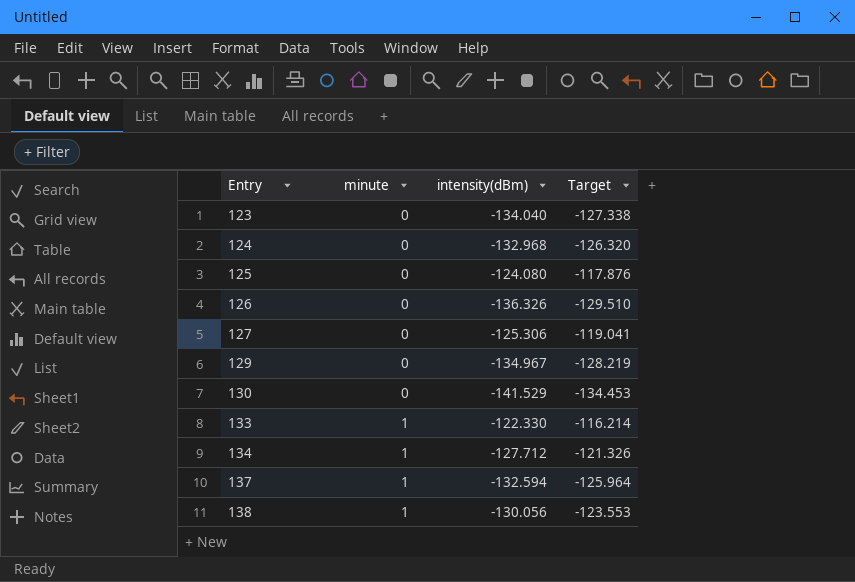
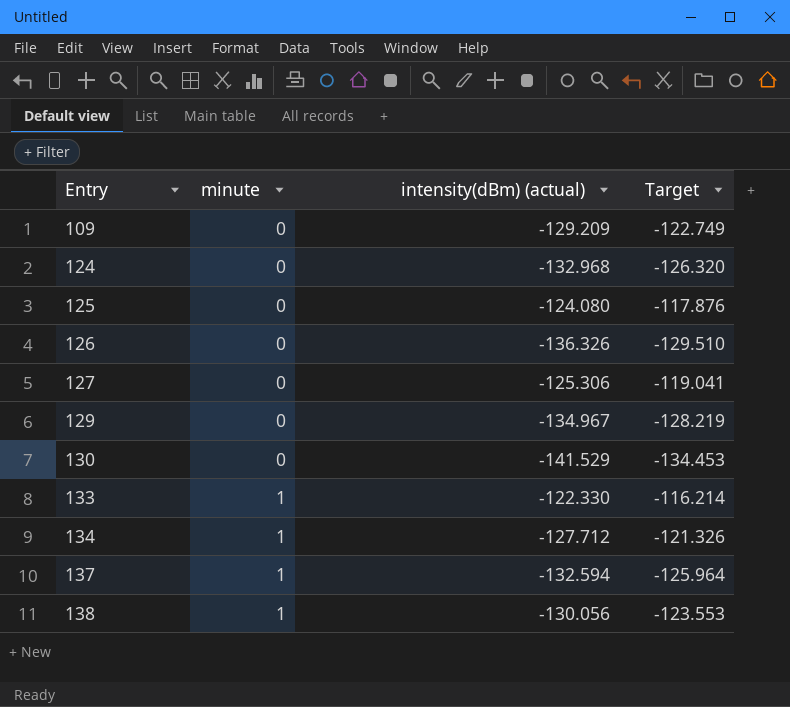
column name: intensity(dBm) -> intensity(dBm) (actual)
row 123: 0 | -134.040 | -127.338 -> none
row 109: none -> 0 | -129.209 | -122.749

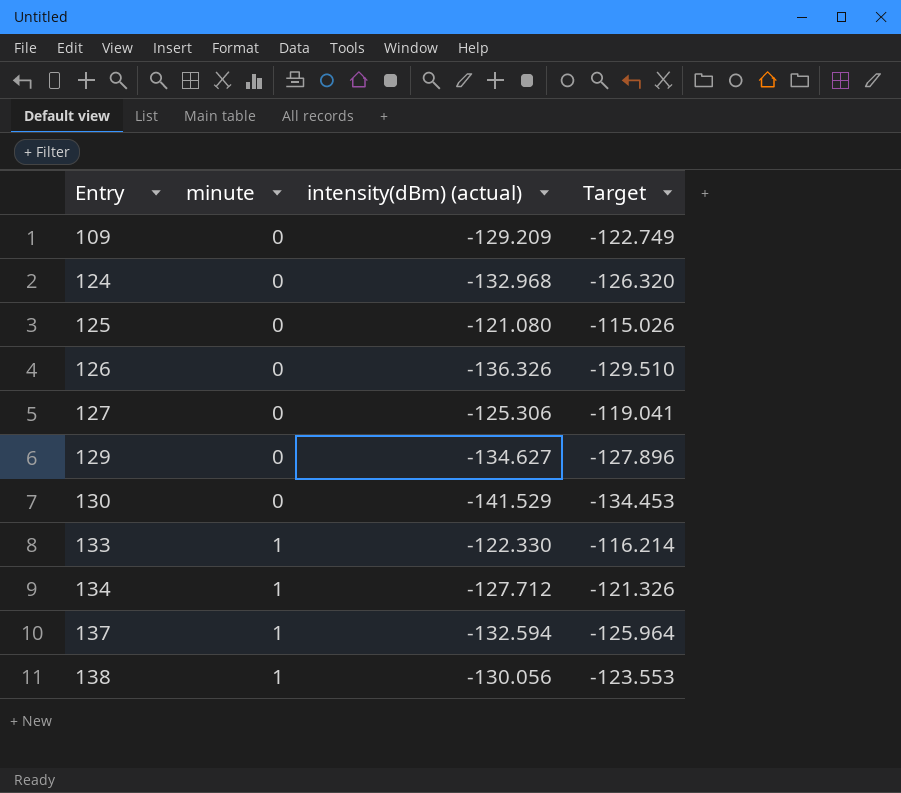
125 | intensity(dBm) (actual): -124.080 -> -121.080
125 | Target: -117.876 -> -115.026
129 | intensity(dBm) (actual): -134.967 -> -134.627
129 | Target: -128.219 -> -127.896

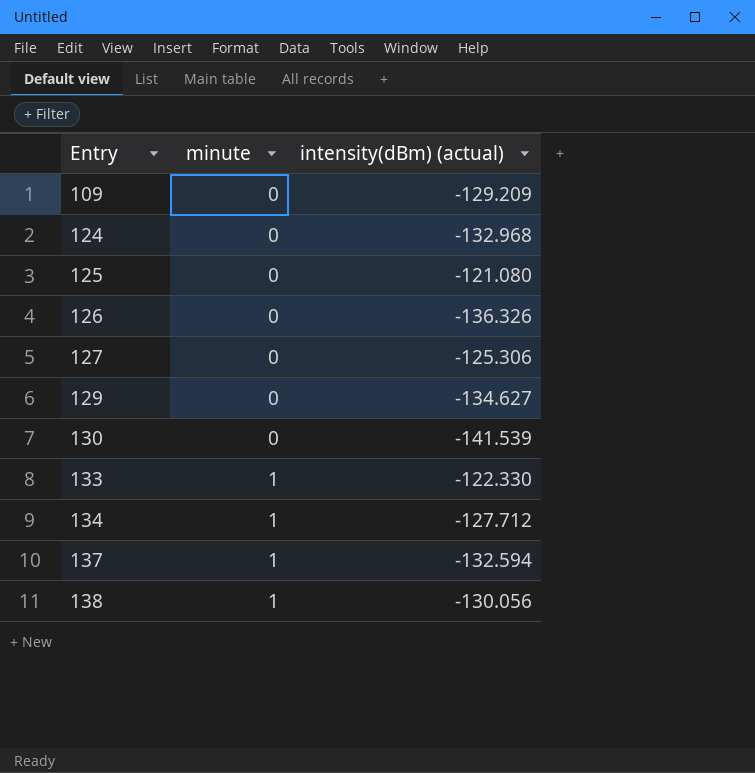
column Target | formula: [intensity(dBm) (actual)] * 0.95 -> none
130 | intensity(dBm) (actual): -141.529 -> -141.539

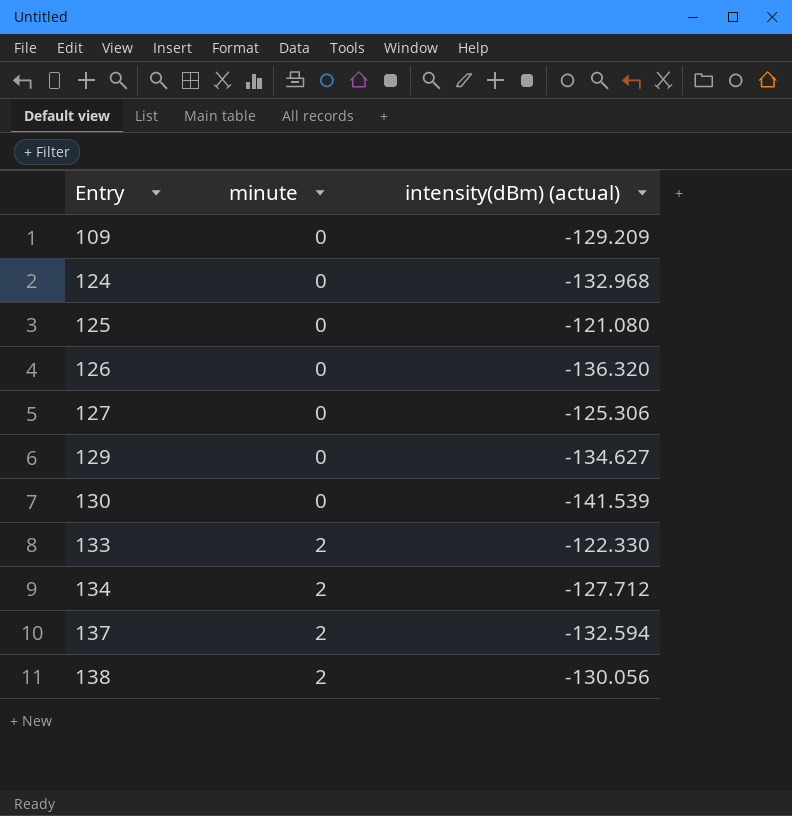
126 | intensity(dBm) (actual): -136.326 -> -136.320
133 | minute: 1 -> 2
134 | minute: 1 -> 2
137 | minute: 1 -> 2
138 | minute: 1 -> 2

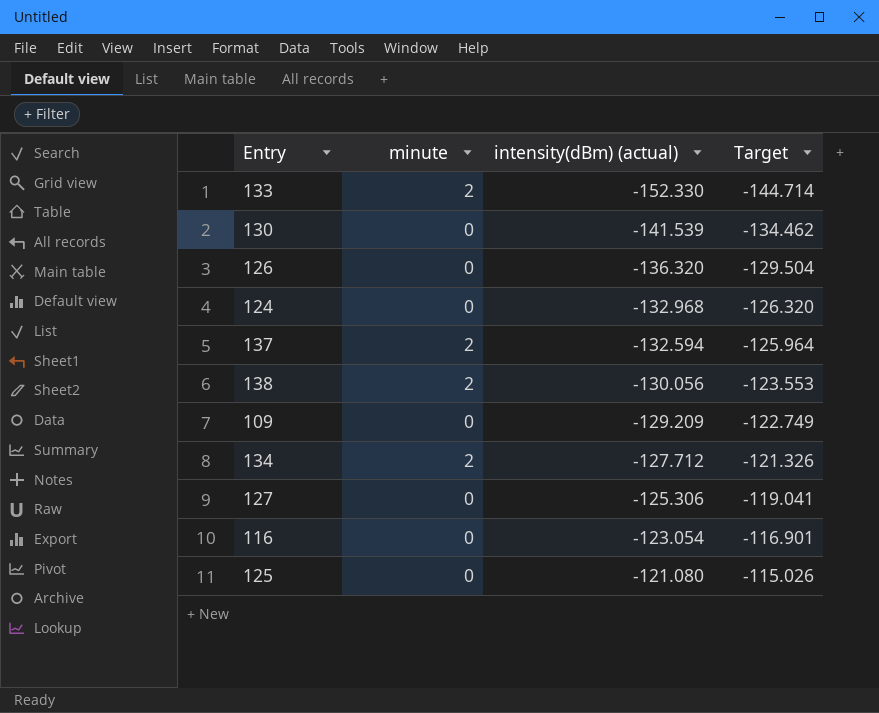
row order: Entry ascending -> intensity(dBm) (actual) ascending
column Target | formula: none -> [intensity(dBm) (actual)] * 0.95
row 129: 0 | -134.627 -> none
133 | intensity(dBm) (actual): -122.330 -> -152.330
row 116: none -> 0 | -123.054 | -116.901

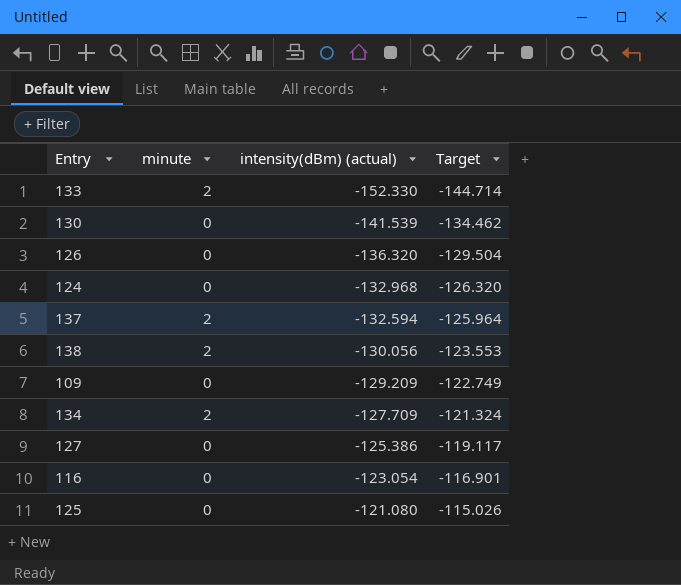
134 | intensity(dBm) (actual): -127.712 -> -127.709
134 | Target: -121.326 -> -121.324
127 | intensity(dBm) (actual): -125.306 -> -125.386
127 | Target: -119.041 -> -119.117

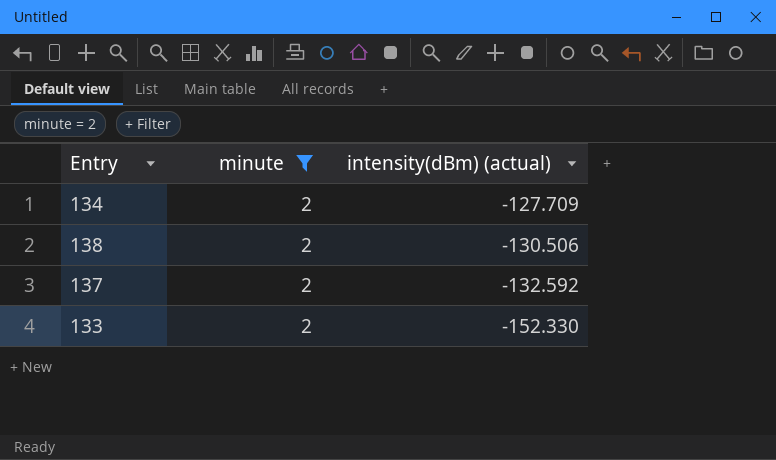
filter: none -> minute = 2
row order: intensity(dBm) (actual) ascending -> intensity(dBm) (actual) descending
column Target | formula: [intensity(dBm) (actual)] * 0.95 -> none
138 | intensity(dBm) (actual): -130.056 -> -130.506
137 | intensity(dBm) (actual): -132.594 -> -132.592

